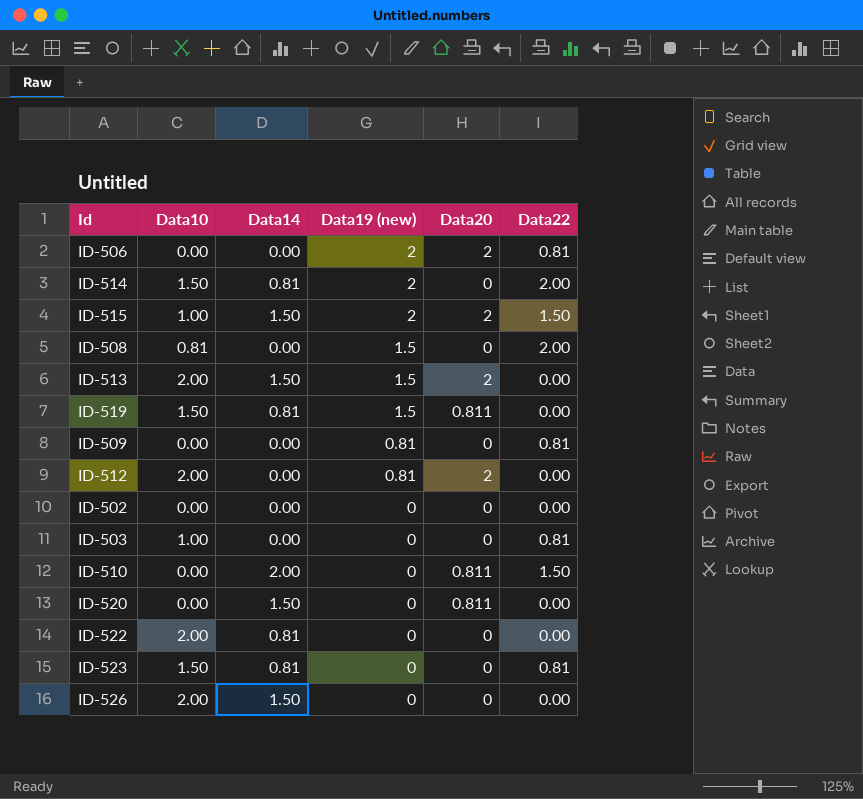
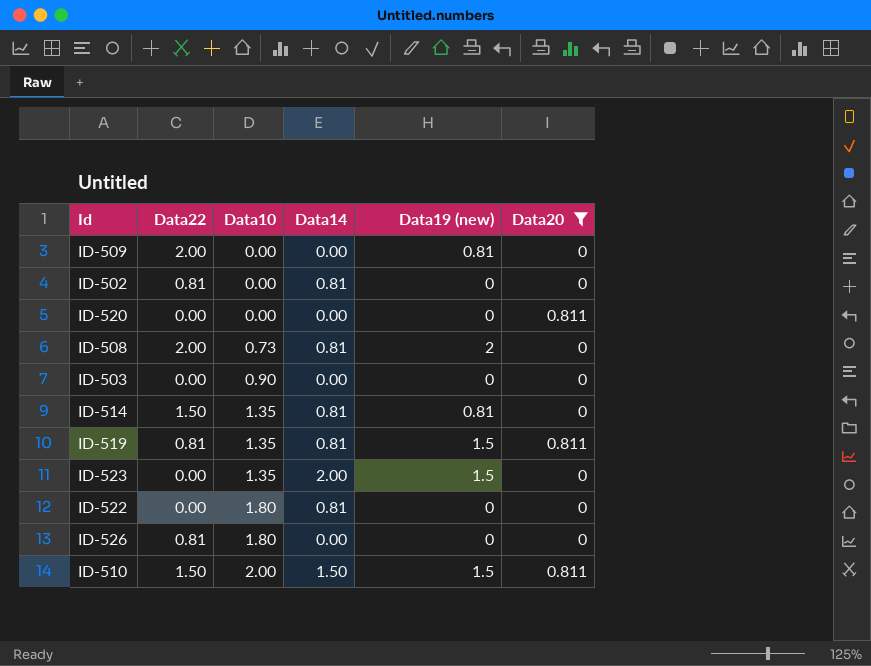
filter: none -> Data20 != 2
row order: Data19 (new) descending -> Data10 ascending
column Data22 | position: 6 -> 2
ID-509 | Data22: 0.81 -> 2.00
ID-502 | Data22: 0.00 -> 0.81
ID-502 | Data14: 0.00 -> 0.81
ID-520 | Data14: 1.50 -> 0.00
ID-508 | Data10: 0.81 -> 0.73
ID-508 | Data14: 0.00 -> 0.81
ID-508 | Data19 (new): 1.5 -> 2
ID-503 | Data22: 0.81 -> 0.00
ID-503 | Data10: 1.00 -> 0.90
ID-514 | Data22: 2.00 -> 1.50
ID-514 | Data10: 1.50 -> 1.35
ID-514 | Data19 (new): 2 -> 0.81
ID-519 | Data22: 0.00 -> 0.81
ID-519 | Data10: 1.50 -> 1.35
ID-523 | Data22: 0.81 -> 0.00
ID-523 | Data10: 1.50 -> 1.35
ID-523 | Data14: 0.81 -> 2.00
ID-523 | Data19 (new): 0 -> 1.5
ID-522 | Data10: 2.00 -> 1.80
ID-526 | Data22: 0.00 -> 0.81
ID-526 | Data10: 2.00 -> 1.80
ID-526 | Data14: 1.50 -> 0.00
ID-510 | Data10: 0.00 -> 2.00
ID-510 | Data14: 2.00 -> 1.50
ID-510 | Data19 (new): 0 -> 1.5

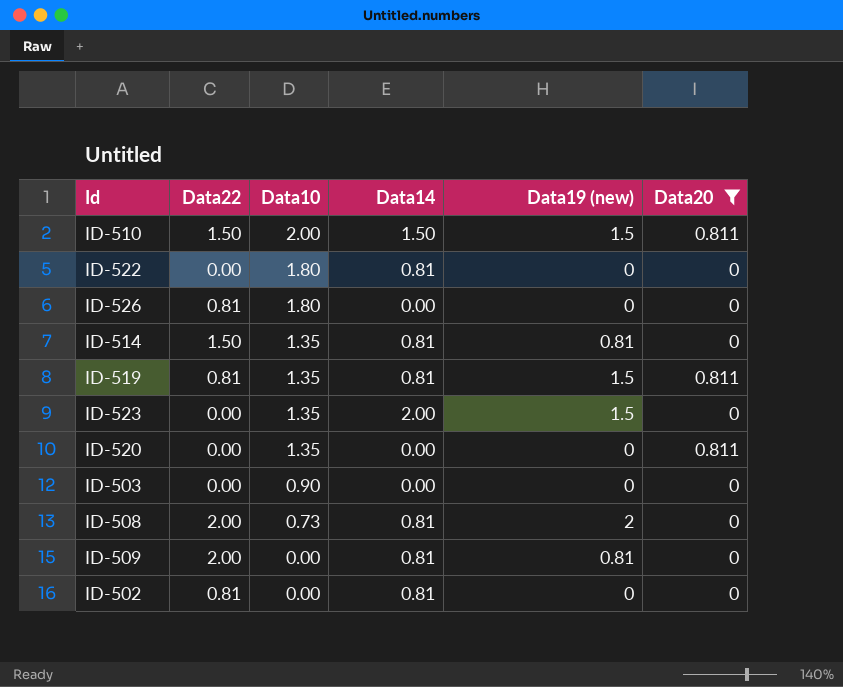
row order: Data10 ascending -> Data10 descending
ID-520 | Data10: 0.00 -> 1.35
ID-509 | Data14: 0.00 -> 0.81

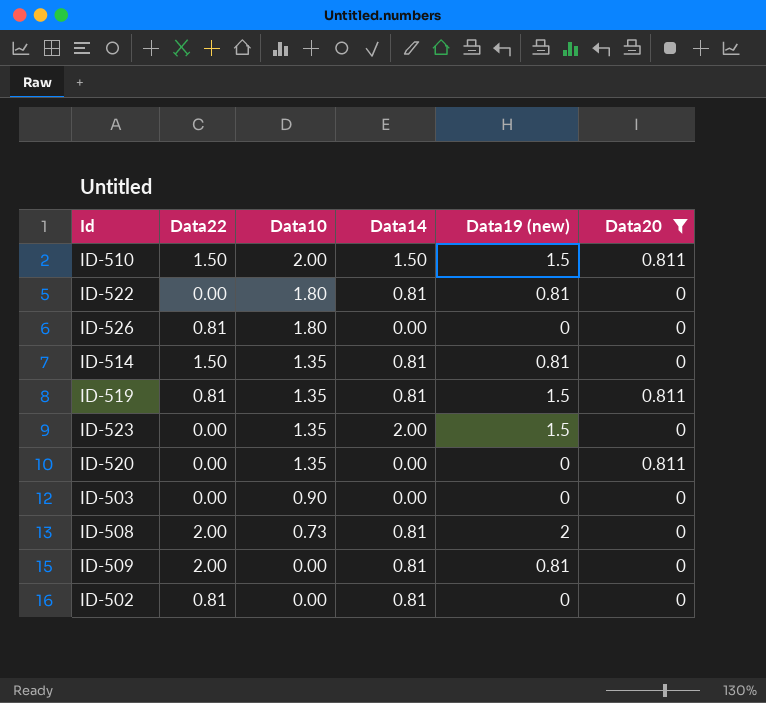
ID-522 | Data19 (new): 0 -> 0.81

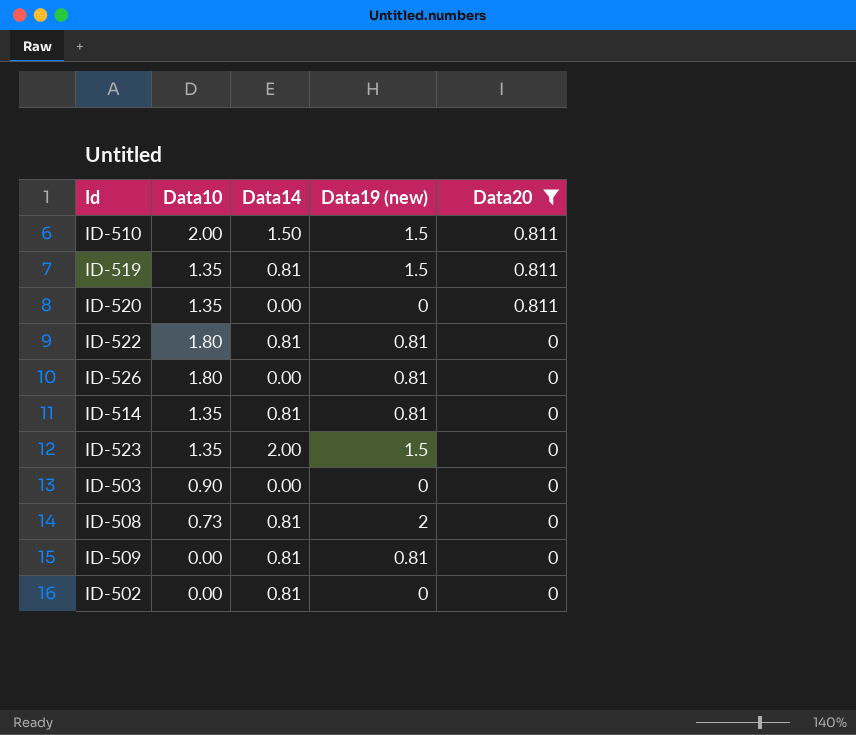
row order: Data10 descending -> Data20 descending
column Data22 | position: 2 -> none
ID-526 | Data19 (new): 0 -> 0.81

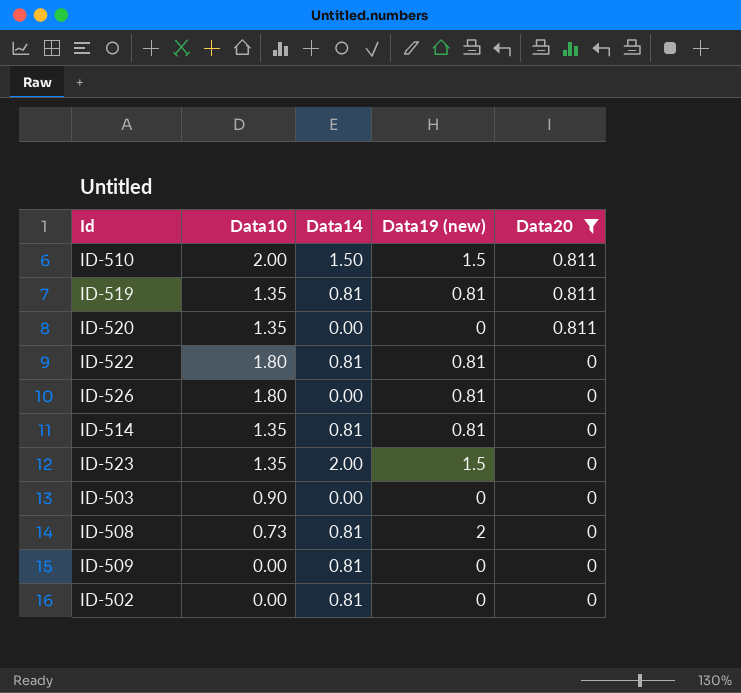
ID-519 | Data19 (new): 1.5 -> 0.81
ID-509 | Data19 (new): 0.81 -> 0

